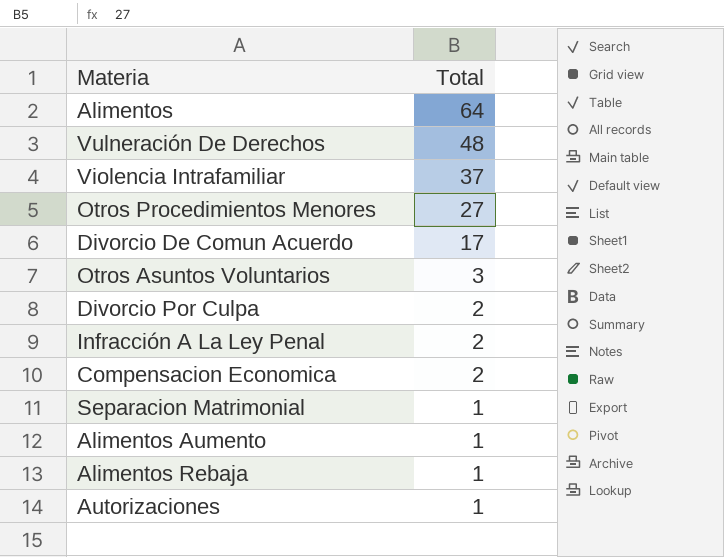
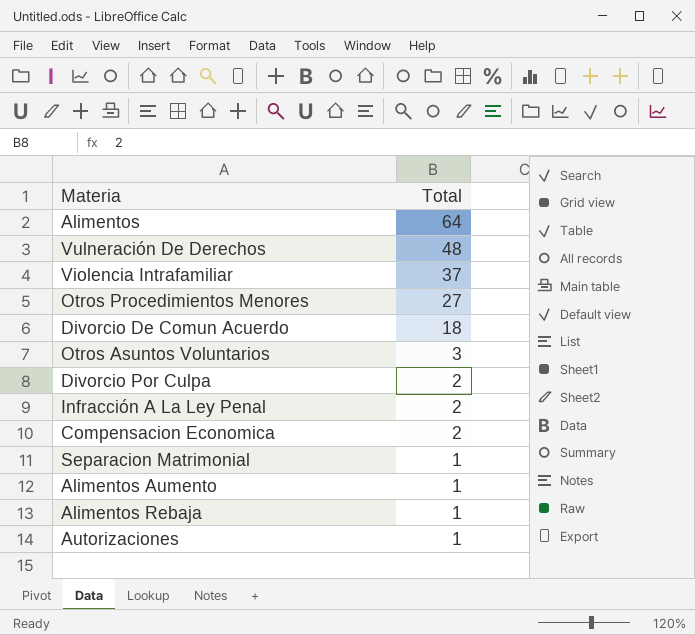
Divorcio De Comun Acuerdo | Total: 17 -> 18

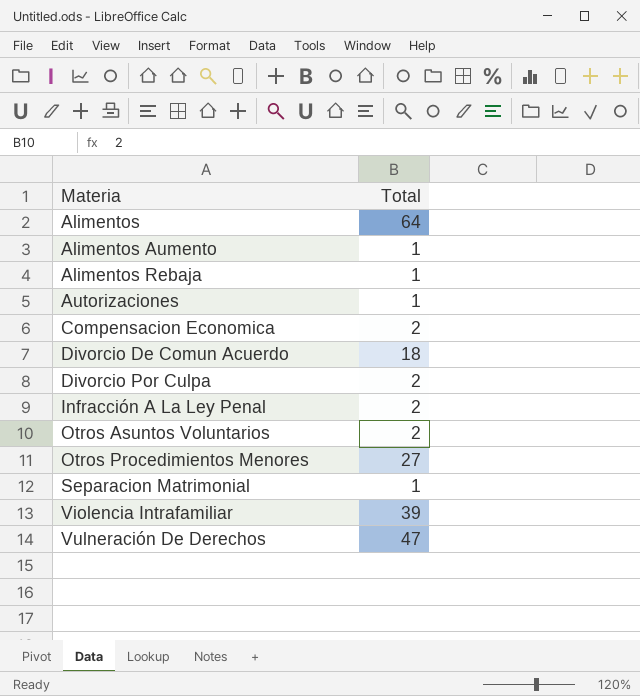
row order: Total descending -> Materia ascending
Otros Asuntos Voluntarios | Total: 3 -> 2
Violencia Intrafamiliar | Total: 37 -> 39
Vulneración De Derechos | Total: 48 -> 47

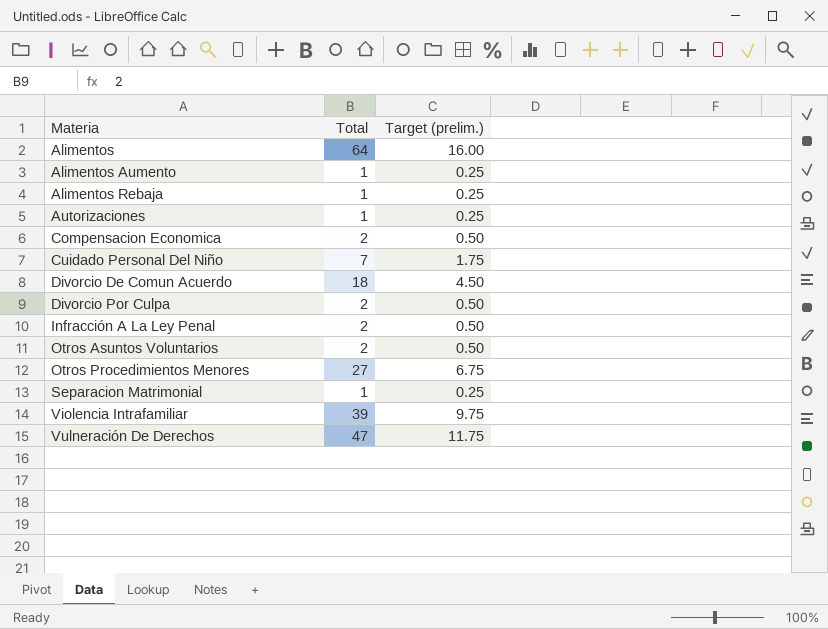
column Target (prelim.) | formula: none -> [Total] * 0.25
row Cuidado Personal Del Niño: none -> 7 | 1.75

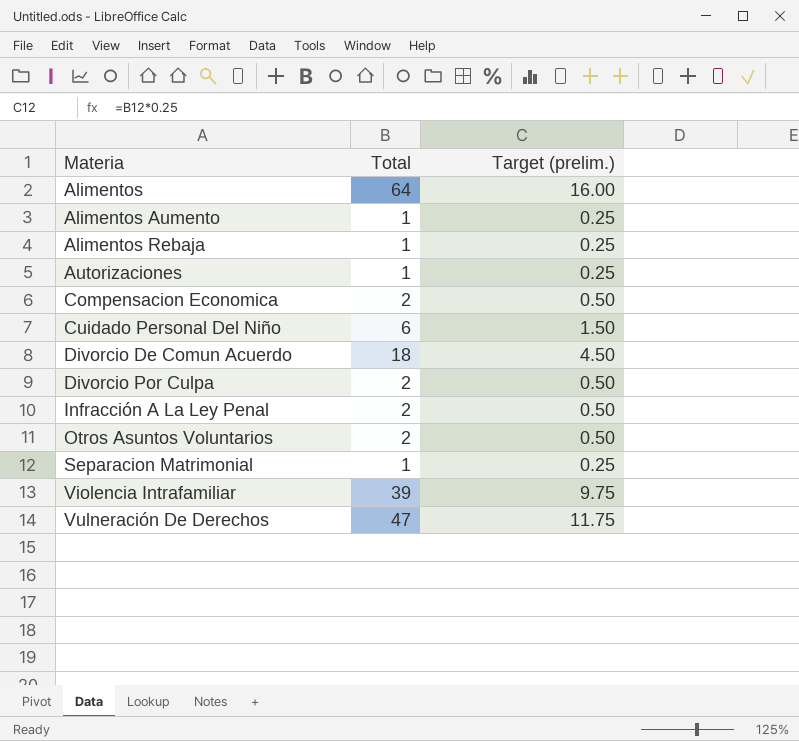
row Otros Procedimientos Menores: 27 | 6.75 -> none
Cuidado Personal Del Niño | Total: 7 -> 6
Cuidado Personal Del Niño | Target (prelim.): 1.75 -> 1.50

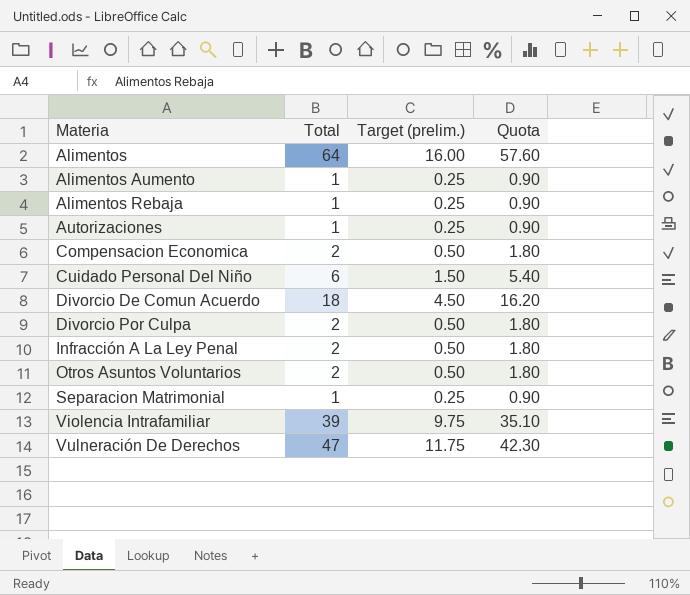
column Quota | formula: none -> [Total] * 0.9

